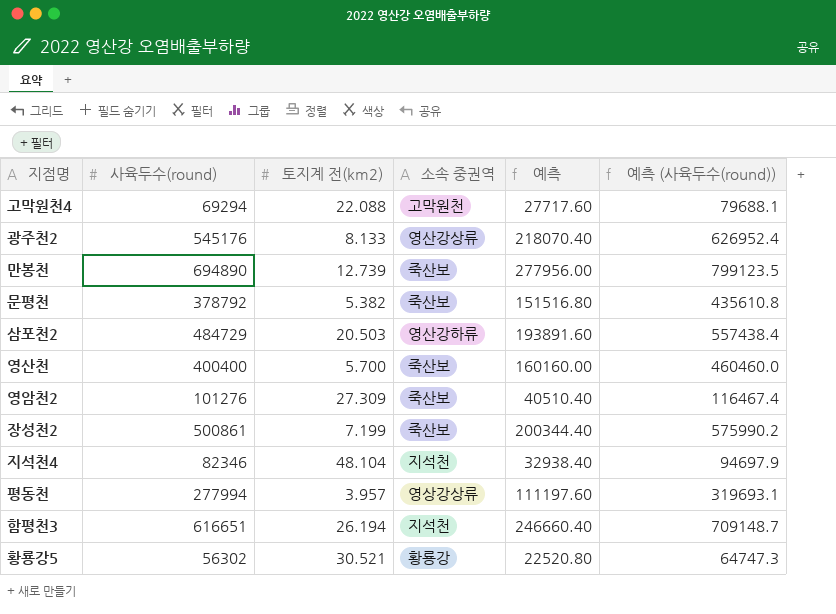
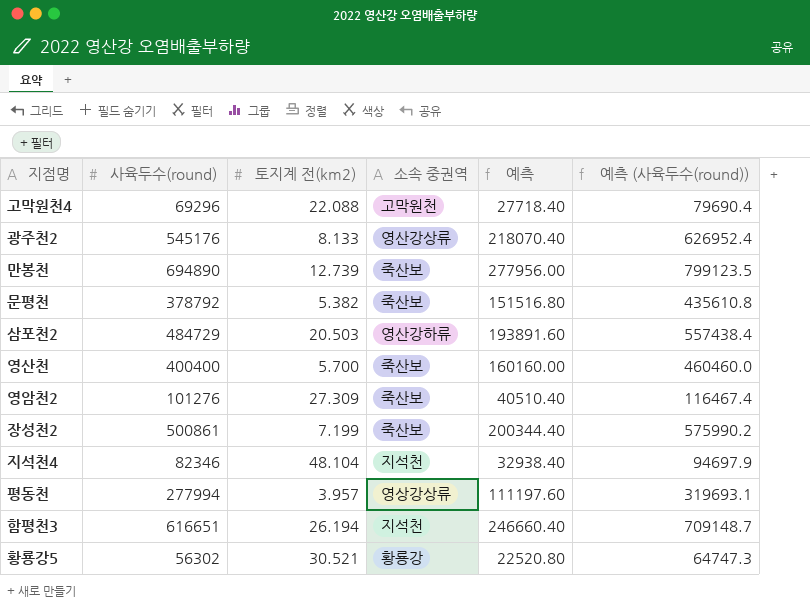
고막원천4 | 사육두수(round): 69294 -> 69296
고막원천4 | 예측: 27717.60 -> 27718.40
고막원천4 | 예측 (사육두수(round)): 79688.1 -> 79690.4

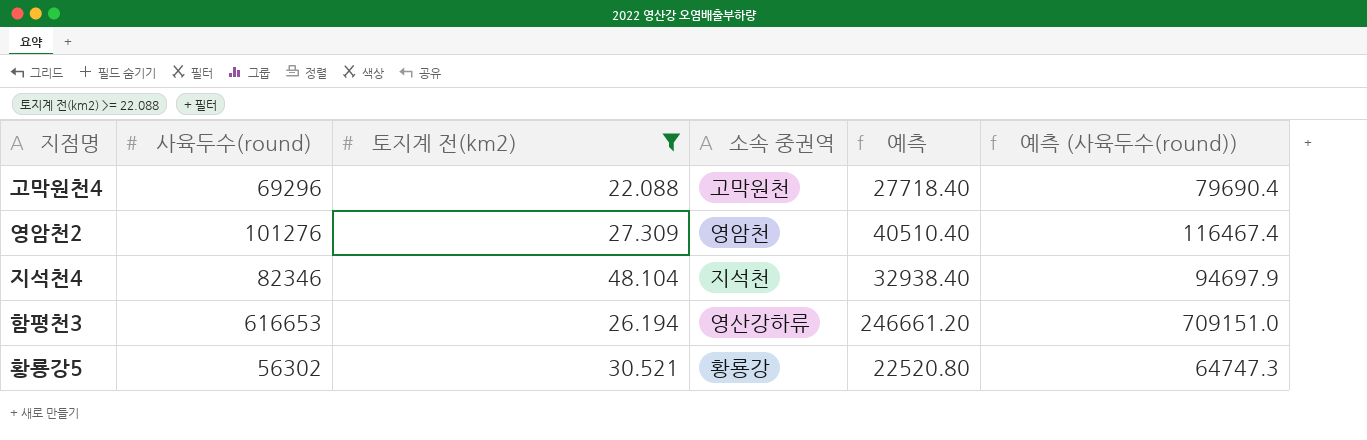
filter: none -> 토지계 전(km2) >= 22.088
영암천2 | 소속 중권역: 죽산보 -> 영암천
함평천3 | 사육두수(round): 616651 -> 616653
함평천3 | 소속 중권역: 지석천 -> 영산강하류
함평천3 | 예측: 246660.40 -> 246661.20
함평천3 | 예측 (사육두수(round)): 709148.7 -> 709151.0

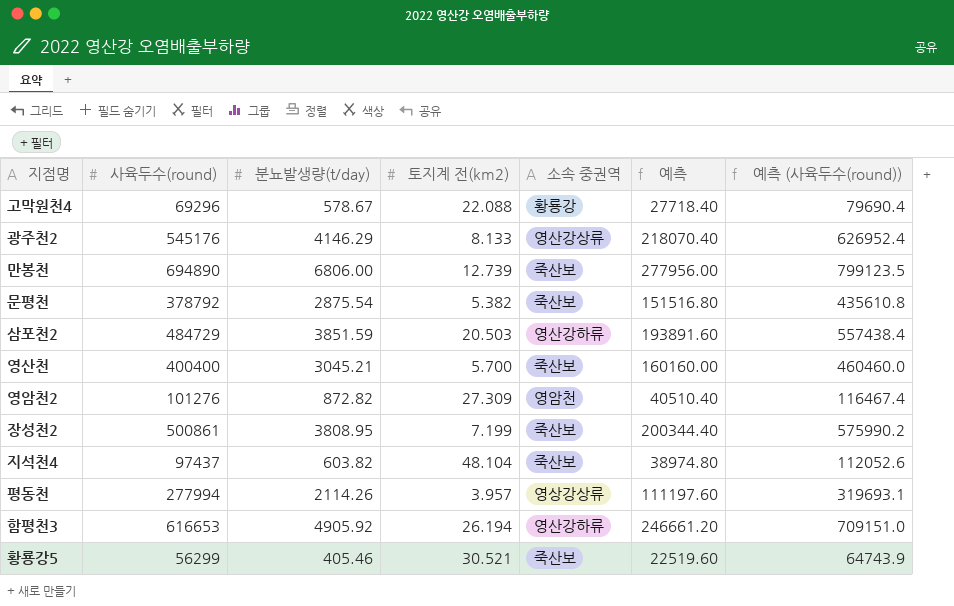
filter: 토지계 전(km2) >= 22.088 -> none
column 분뇨발생량(t/day) | position: none -> 3
고막원천4 | 소속 중권역: 고막원천 -> 황룡강
지석천4 | 사육두수(round): 82346 -> 97437
지석천4 | 소속 중권역: 지석천 -> 죽산보
지석천4 | 예측: 32938.40 -> 38974.80
지석천4 | 예측 (사육두수(round)): 94697.9 -> 112052.6
황룡강5 | 사육두수(round): 56302 -> 56299
황룡강5 | 소속 중권역: 황룡강 -> 죽산보
황룡강5 | 예측: 22520.80 -> 22519.60
황룡강5 | 예측 (사육두수(round)): 64747.3 -> 64743.9

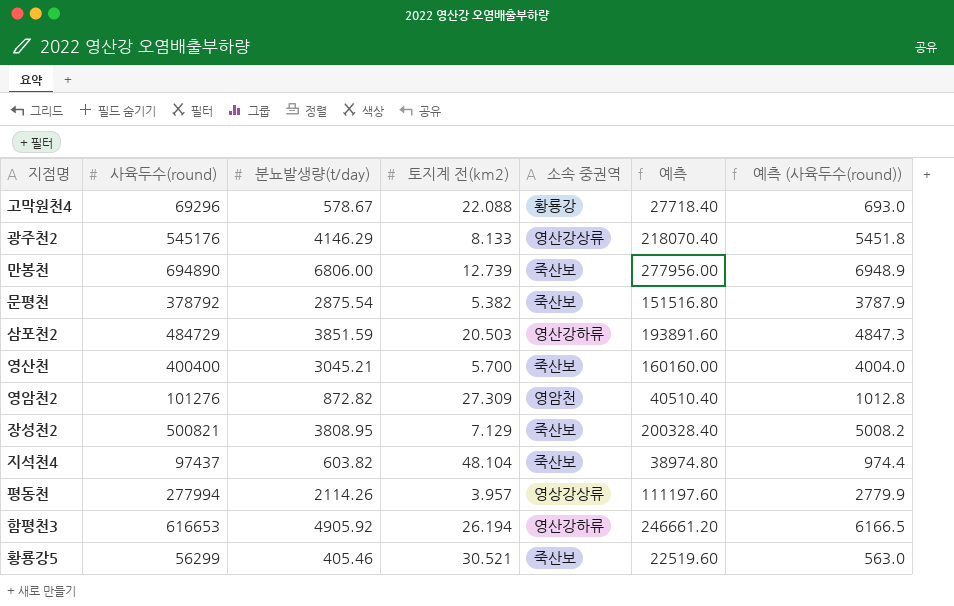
column 예측 (사육두수(round)) | formula: [사육두수(round)] * 1.15 -> [사육두수(round)] * 0.01
장성천2 | 사육두수(round): 500861 -> 500821
장성천2 | 토지계 전(km2): 7.199 -> 7.129
장성천2 | 예측: 200344.40 -> 200328.40

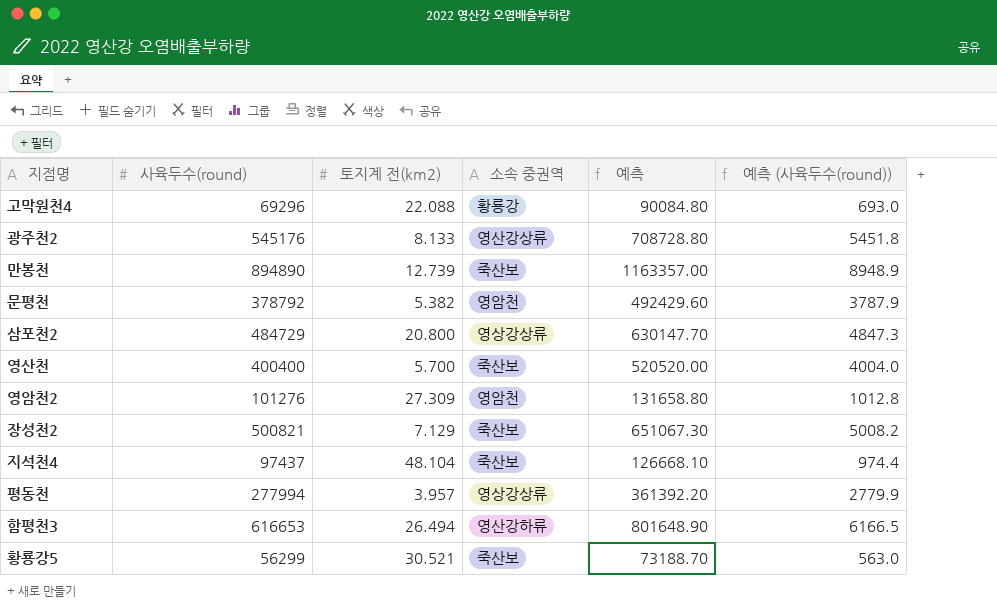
column 분뇨발생량(t/day) | position: 3 -> none
column 예측 | formula: [사육두수(round)] * 0.4 -> [사육두수(round)] * 1.3
만봉천 | 사육두수(round): 694890 -> 894890
만봉천 | 예측 (사육두수(round)): 6948.9 -> 8948.9
문평천 | 소속 중권역: 죽산보 -> 영암천
삼포천2 | 토지계 전(km2): 20.503 -> 20.800
삼포천2 | 소속 중권역: 영산강하류 -> 영상강상류
함평천3 | 토지계 전(km2): 26.194 -> 26.494

